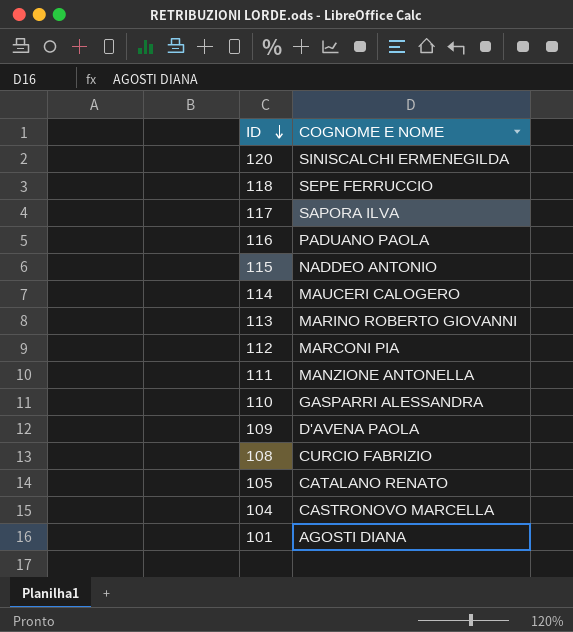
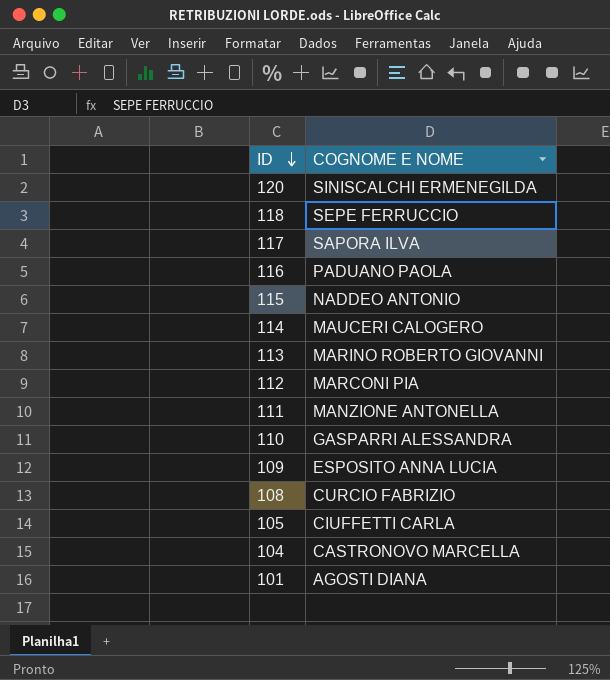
109 | COGNOME E NOME: D'AVENA PAOLA -> ESPOSITO ANNA LUCIA
105 | COGNOME E NOME: CATALANO RENATO -> CIUFFETTI CARLA

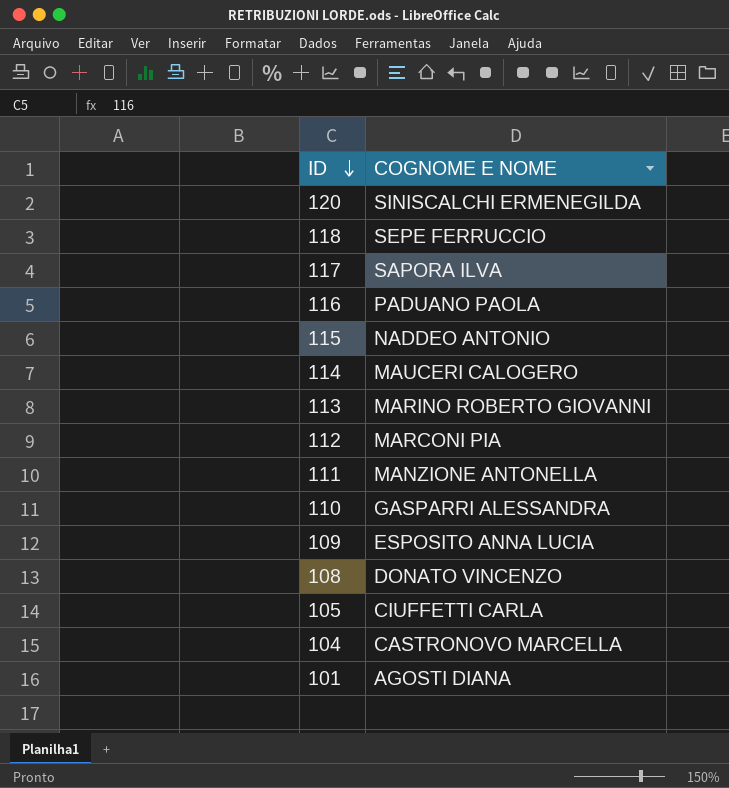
108 | COGNOME E NOME: CURCIO FABRIZIO -> DONATO VINCENZO

